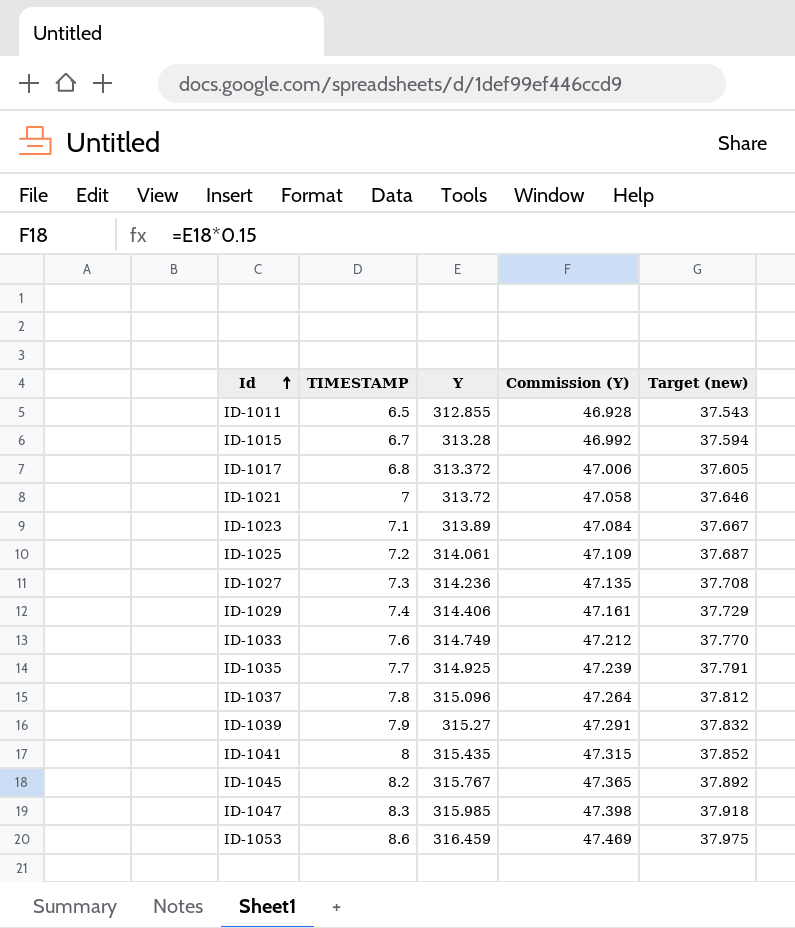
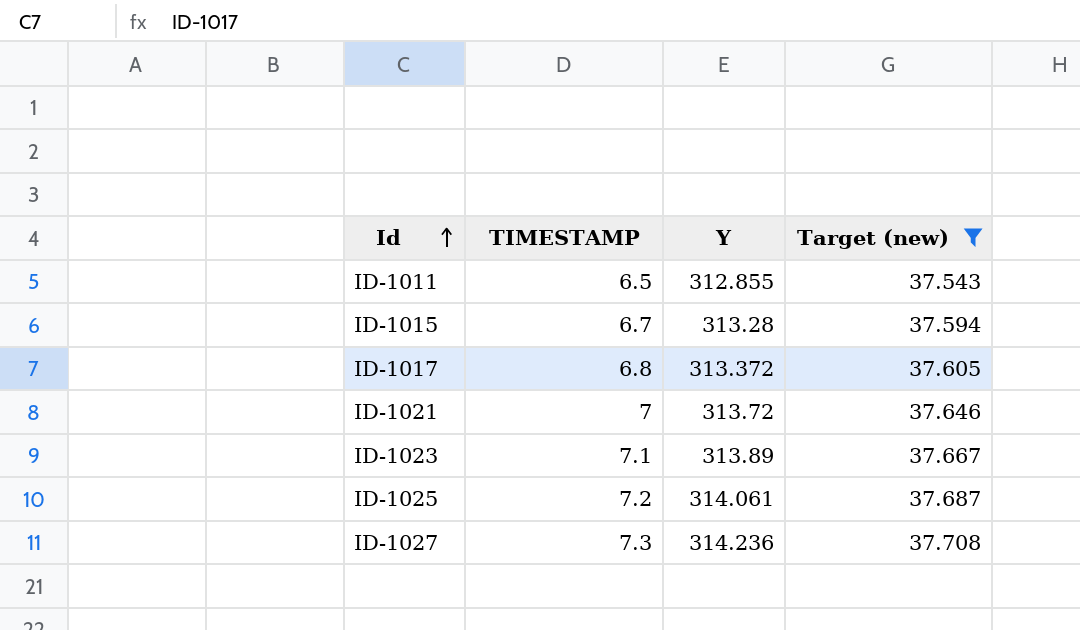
filter: none -> Target (new) <= 37.708
column Commission (Y) | formula: [Y] * 0.15 -> none

